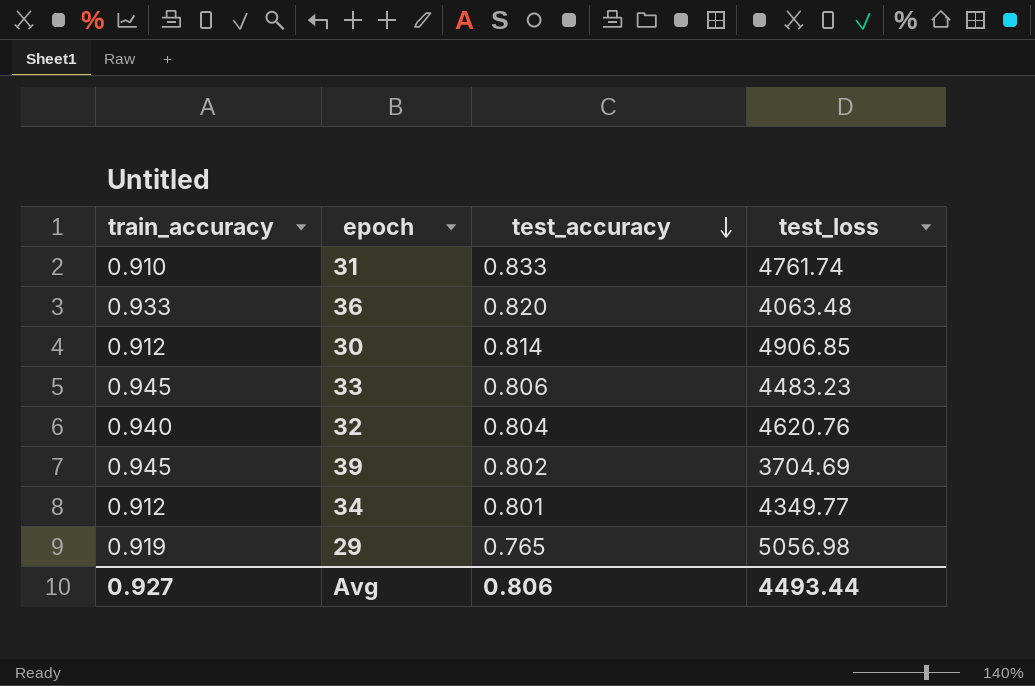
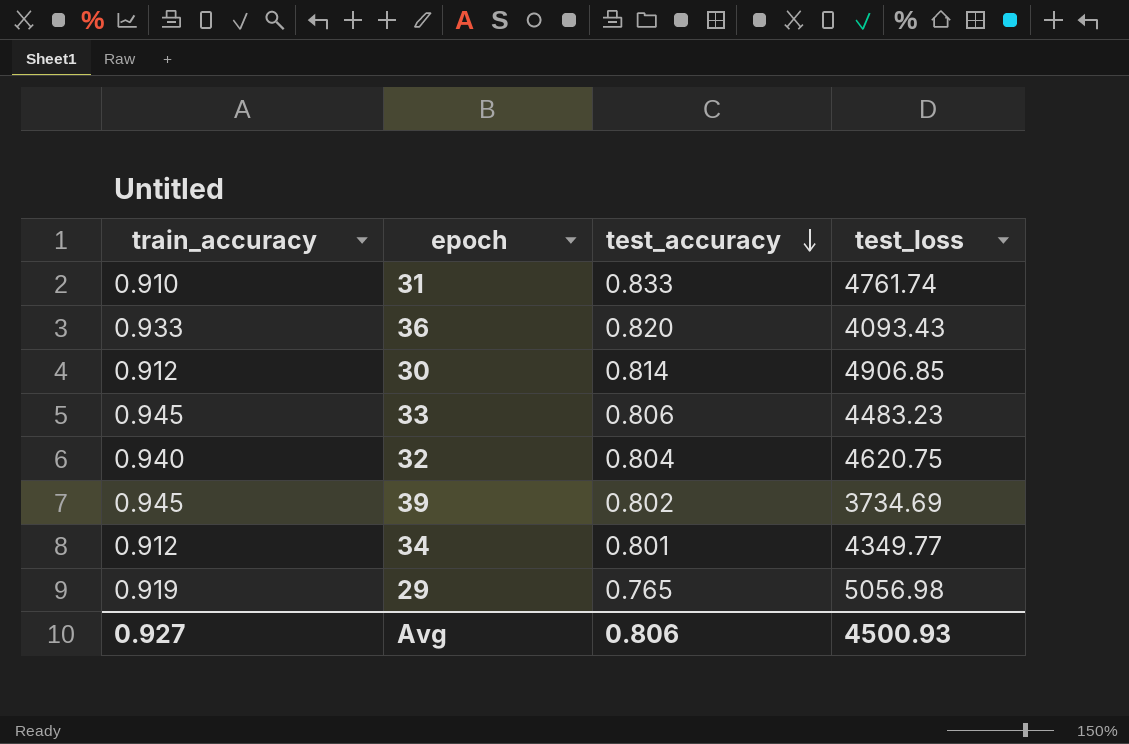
36 | test_loss: 4063.48 -> 4093.43
32 | test_loss: 4620.76 -> 4620.75
39 | test_loss: 3704.69 -> 3734.69
Avg | test_loss: 4493.44 -> 4500.93

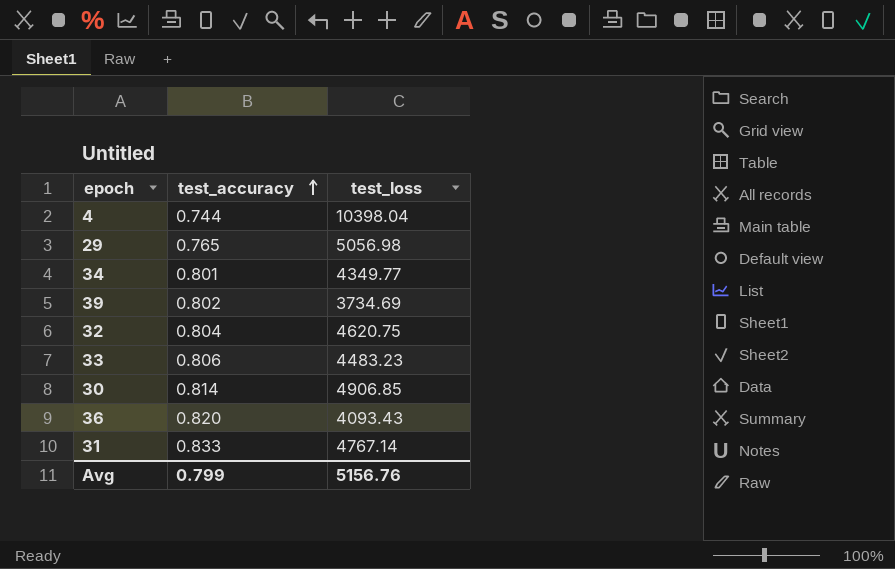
row order: test_accuracy descending -> test_accuracy ascending
column train_accuracy | position: 1 -> none
row 4: none -> 0.744 | 10398.04
31 | test_loss: 4761.74 -> 4767.14
Avg | test_accuracy: 0.806 -> 0.799
Avg | test_loss: 4500.93 -> 5156.76

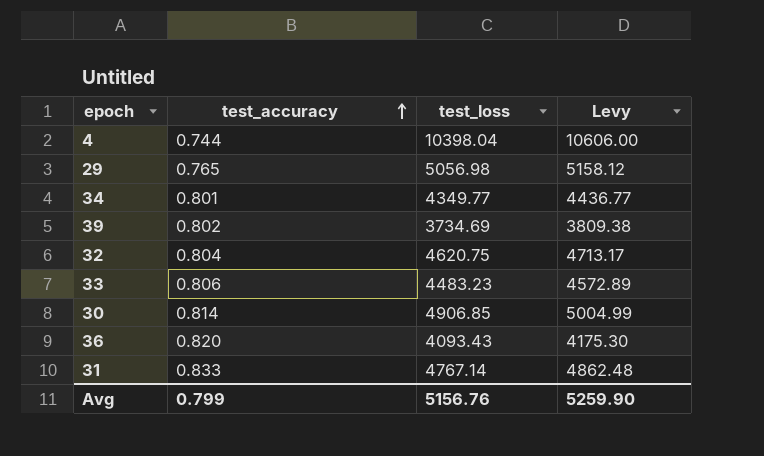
column Levy | formula: none -> [test_loss] * 1.02

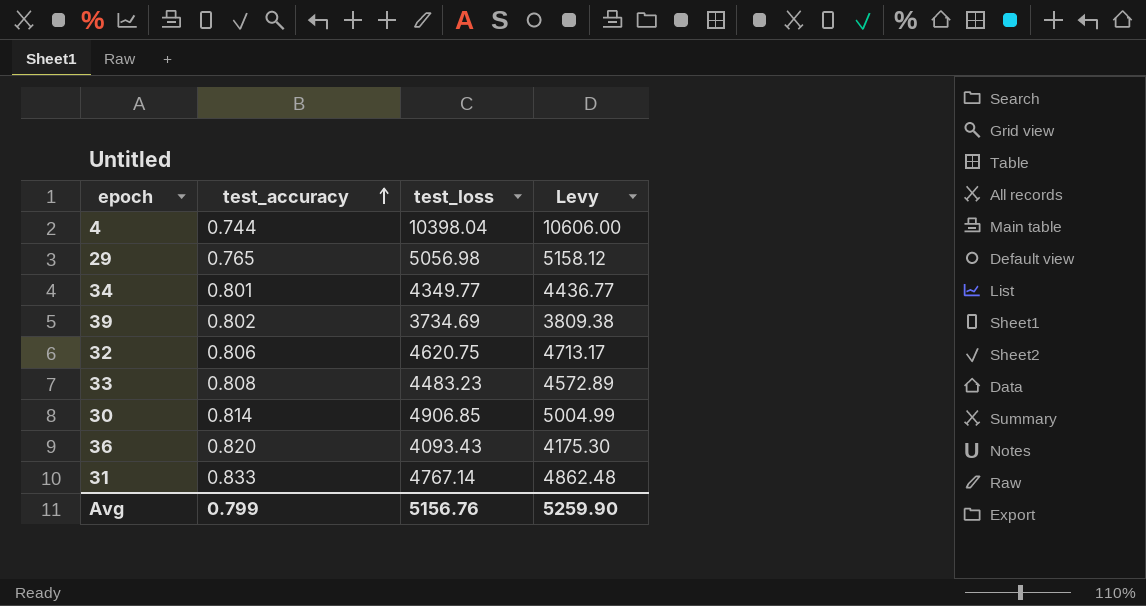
32 | test_accuracy: 0.804 -> 0.806
33 | test_accuracy: 0.806 -> 0.808

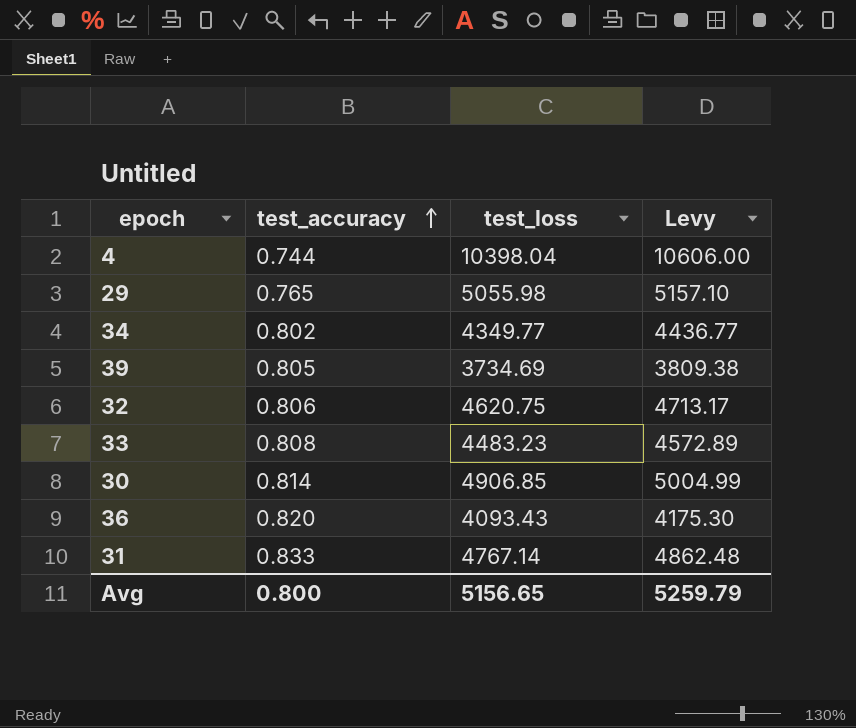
29 | test_loss: 5056.98 -> 5055.98
29 | Levy: 5158.12 -> 5157.10
34 | test_accuracy: 0.801 -> 0.802
39 | test_accuracy: 0.802 -> 0.805
Avg | test_accuracy: 0.799 -> 0.800
Avg | test_loss: 5156.76 -> 5156.65
Avg | Levy: 5259.90 -> 5259.79

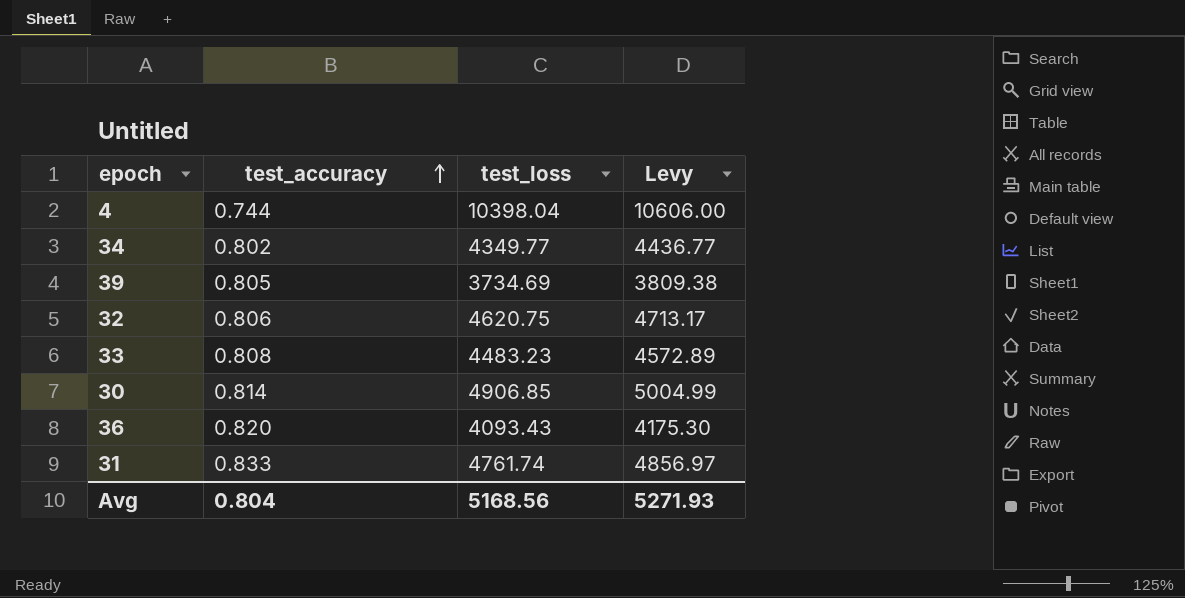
row 29: 0.765 | 5055.98 | 5157.10 -> none
31 | test_loss: 4767.14 -> 4761.74
31 | Levy: 4862.48 -> 4856.97
Avg | test_accuracy: 0.800 -> 0.804
Avg | test_loss: 5156.65 -> 5168.56
Avg | Levy: 5259.79 -> 5271.93

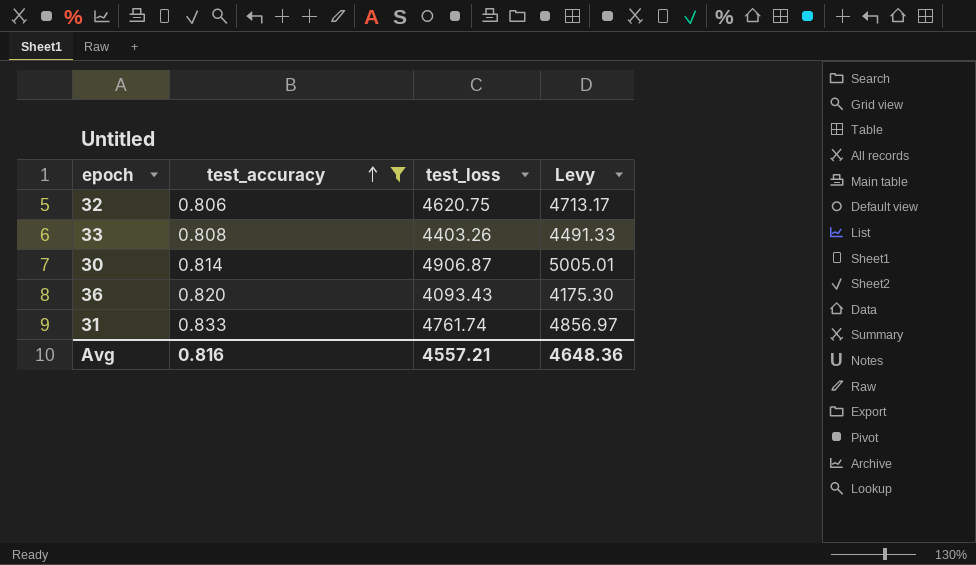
filter: none -> test_accuracy >= 0.806
33 | test_loss: 4483.23 -> 4403.26
33 | Levy: 4572.89 -> 4491.33
30 | test_loss: 4906.85 -> 4906.87
30 | Levy: 5004.99 -> 5005.01
Avg | test_accuracy: 0.804 -> 0.816
Avg | test_loss: 5168.56 -> 4557.21
Avg | Levy: 5271.93 -> 4648.36

